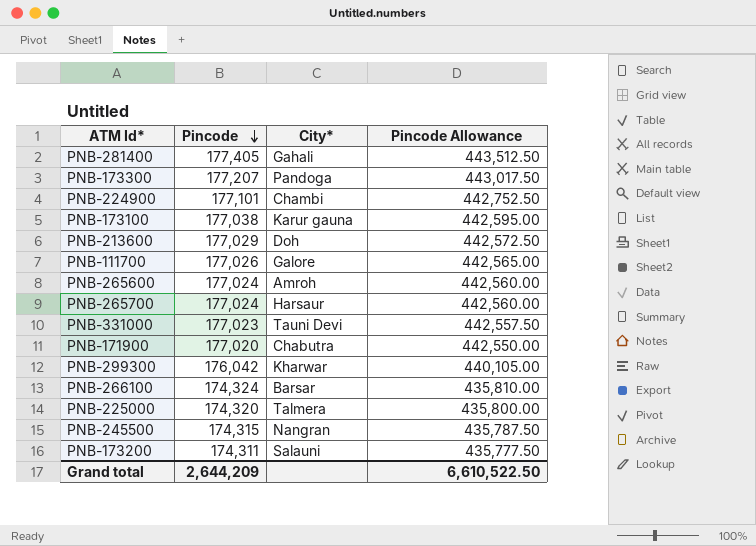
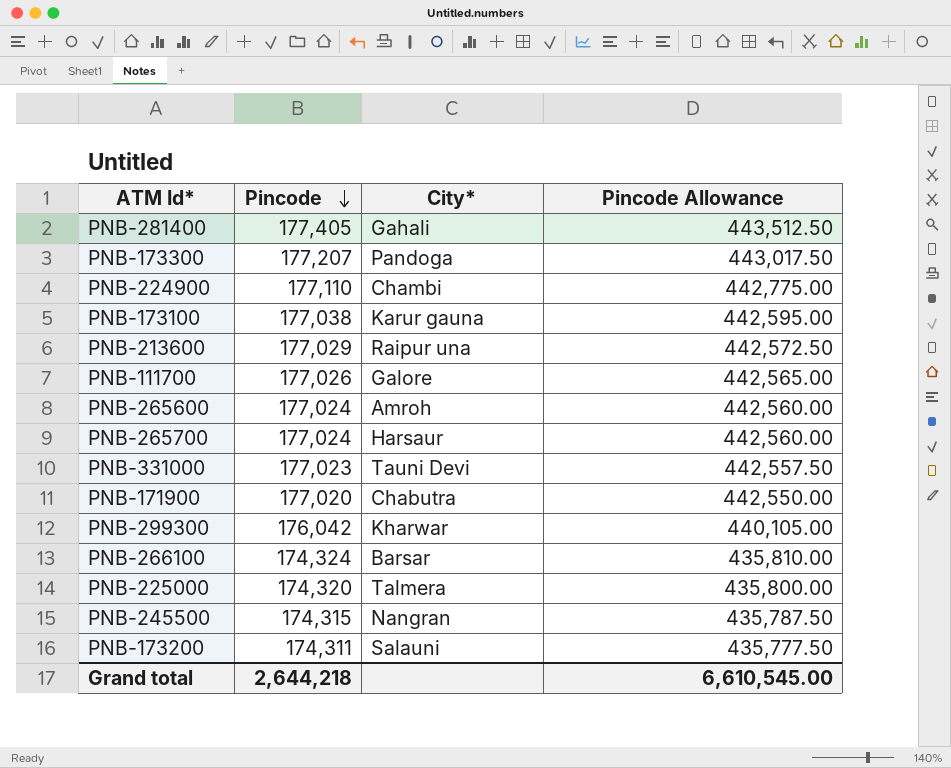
PNB-224900 | Pincode: 177,101 -> 177,110
PNB-224900 | Pincode Allowance: 442,752.50 -> 442,775.00
PNB-213600 | City*: Doh -> Raipur una
Grand total | Pincode: 2,644,209 -> 2,644,218
Grand total | Pincode Allowance: 6,610,522.50 -> 6,610,545.00

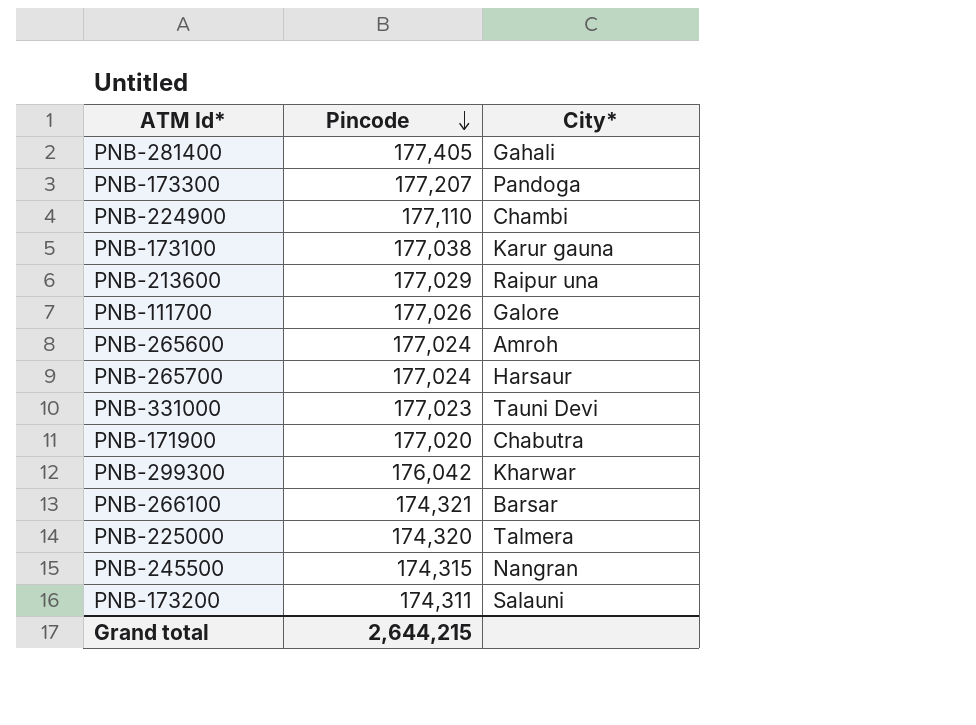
column Pincode Allowance | formula: [Pincode] * 2.5 -> none
PNB-266100 | Pincode: 174,324 -> 174,321
Grand total | Pincode: 2,644,218 -> 2,644,215

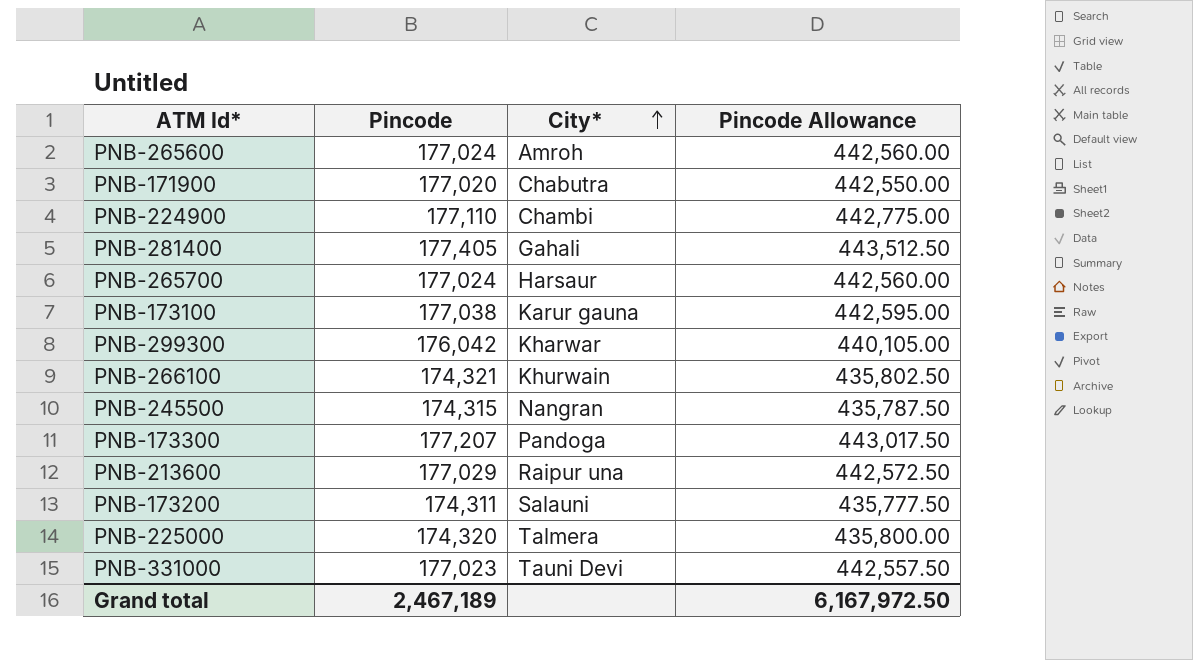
row order: Pincode descending -> City* ascending
column Pincode Allowance | formula: none -> [Pincode] * 2.5
row PNB-111700: 177,026 | Galore -> none
PNB-266100 | City*: Barsar -> Khurwain
Grand total | Pincode: 2,644,215 -> 2,467,189

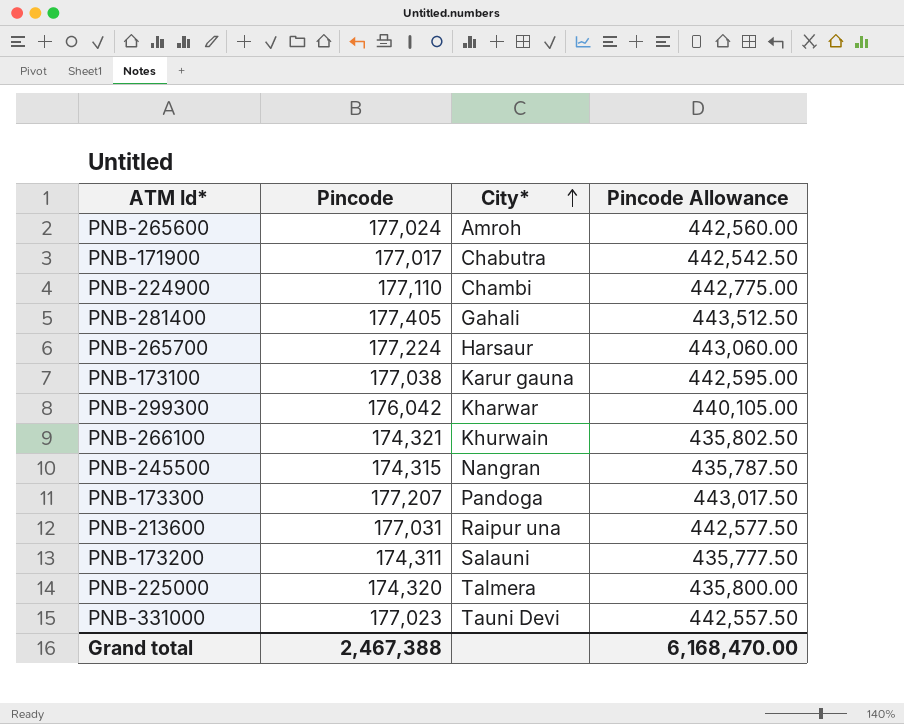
PNB-171900 | Pincode: 177,020 -> 177,017
PNB-171900 | Pincode Allowance: 442,550.00 -> 442,542.50
PNB-265700 | Pincode: 177,024 -> 177,224
PNB-265700 | Pincode Allowance: 442,560.00 -> 443,060.00
PNB-213600 | Pincode: 177,029 -> 177,031
PNB-213600 | Pincode Allowance: 442,572.50 -> 442,577.50
Grand total | Pincode: 2,467,189 -> 2,467,388
Grand total | Pincode Allowance: 6,167,972.50 -> 6,168,470.00

